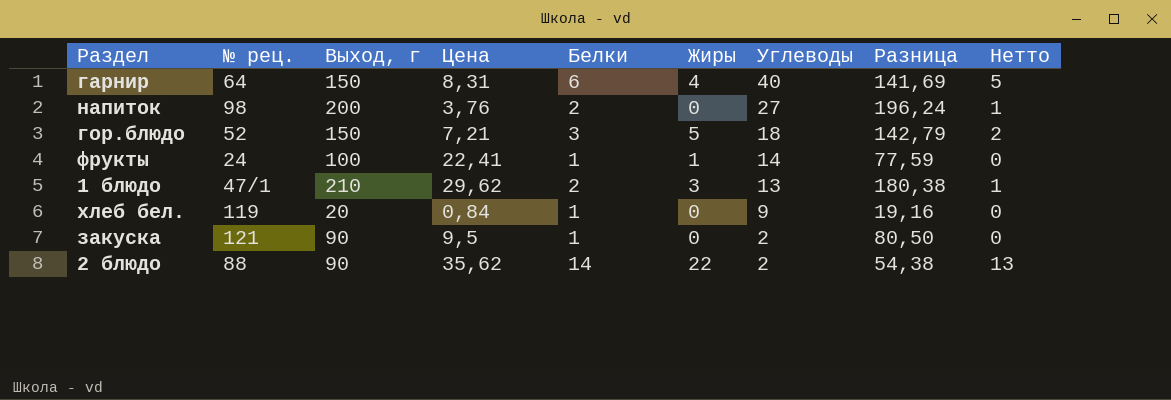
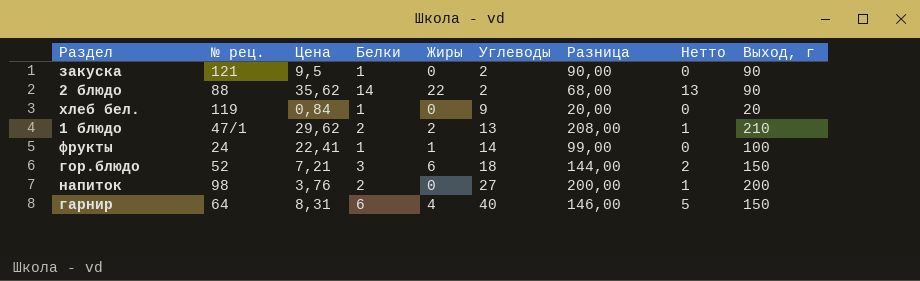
row order: Углеводы descending -> Углеводы ascending
column Разница | formula: [Выход, г] - [Цена] -> [Выход, г] - [Жиры]
column Выход, г | position: 3 -> 9
1 блюдо | Жиры: 3 -> 2
гор.блюдо | Жиры: 5 -> 6

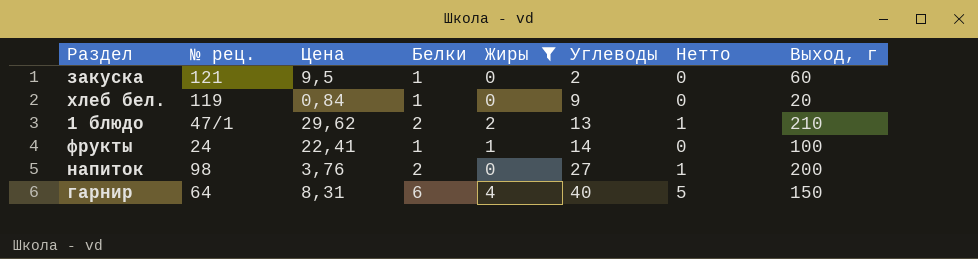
filter: none -> Жиры <= 4
column Разница | formula: [Выход, г] - [Жиры] -> none
закуска | Выход, г: 90 -> 60

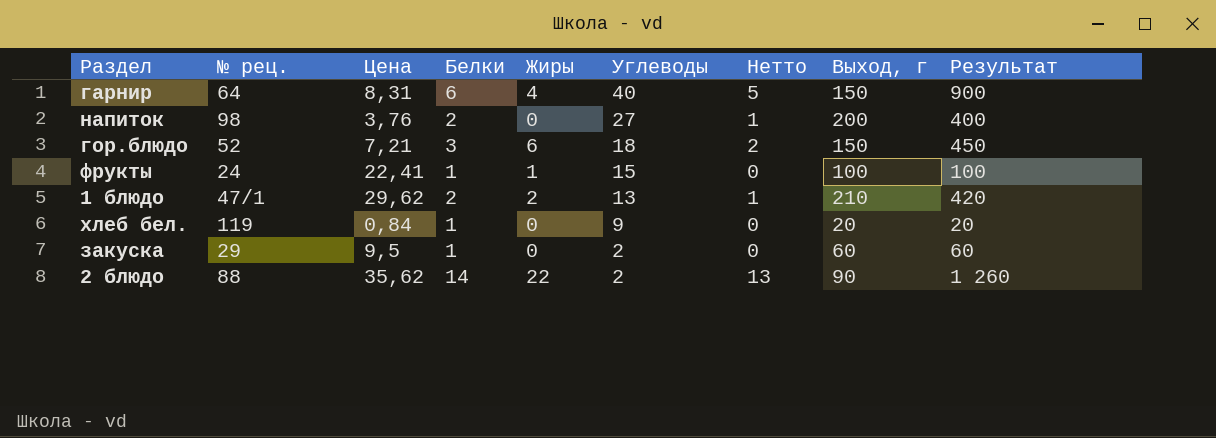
filter: Жиры <= 4 -> none
row order: Углеводы ascending -> Углеводы descending
column Результат | formula: none -> [Белки] * [Выход, г]
фрукты | Углеводы: 14 -> 15
закуска | № рец.: 121 -> 29

